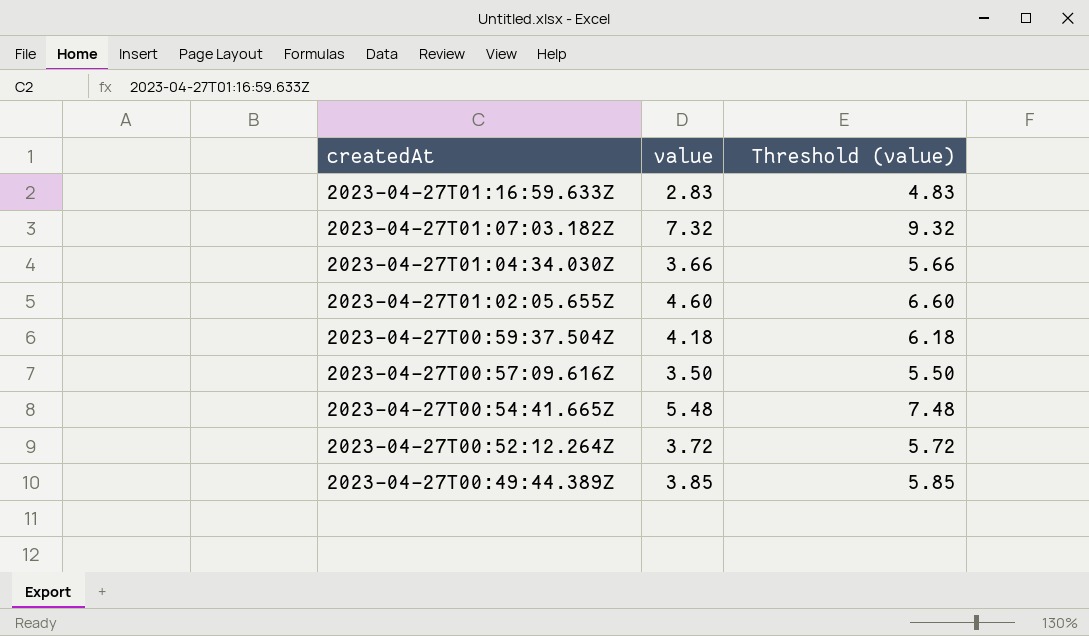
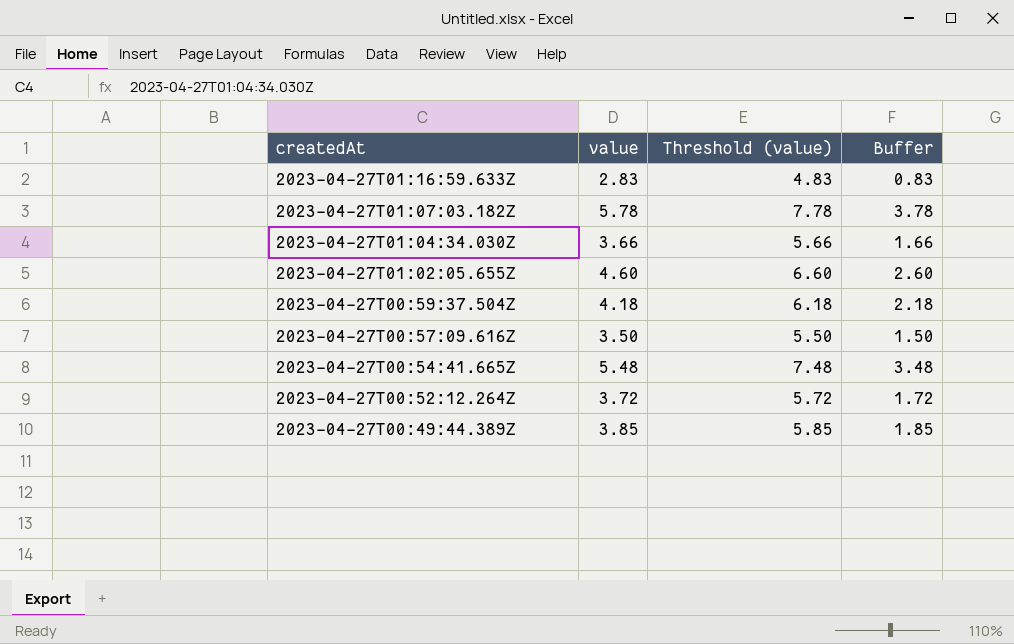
column Buffer | formula: none -> [value] - 2
2023-04-27T01:07:03.182Z | value: 7.32 -> 5.78
2023-04-27T01:07:03.182Z | Threshold (value): 9.32 -> 7.78

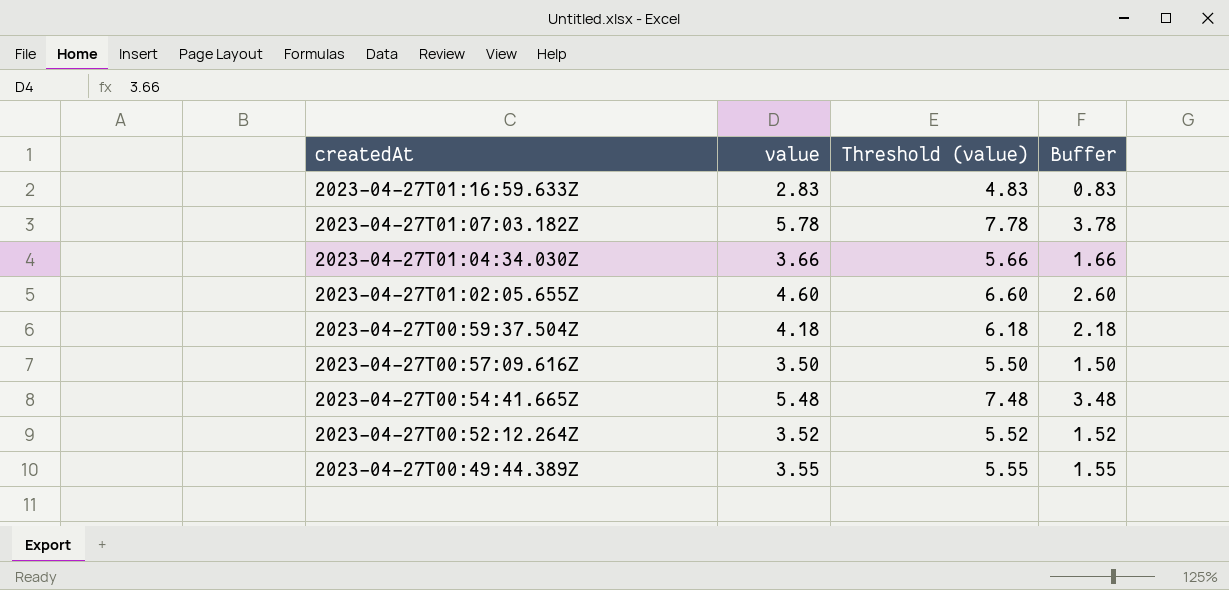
2023-04-27T00:52:12.264Z | value: 3.72 -> 3.52
2023-04-27T00:52:12.264Z | Threshold (value): 5.72 -> 5.52
2023-04-27T00:52:12.264Z | Buffer: 1.72 -> 1.52
2023-04-27T00:49:44.389Z | value: 3.85 -> 3.55
2023-04-27T00:49:44.389Z | Threshold (value): 5.85 -> 5.55
2023-04-27T00:49:44.389Z | Buffer: 1.85 -> 1.55

